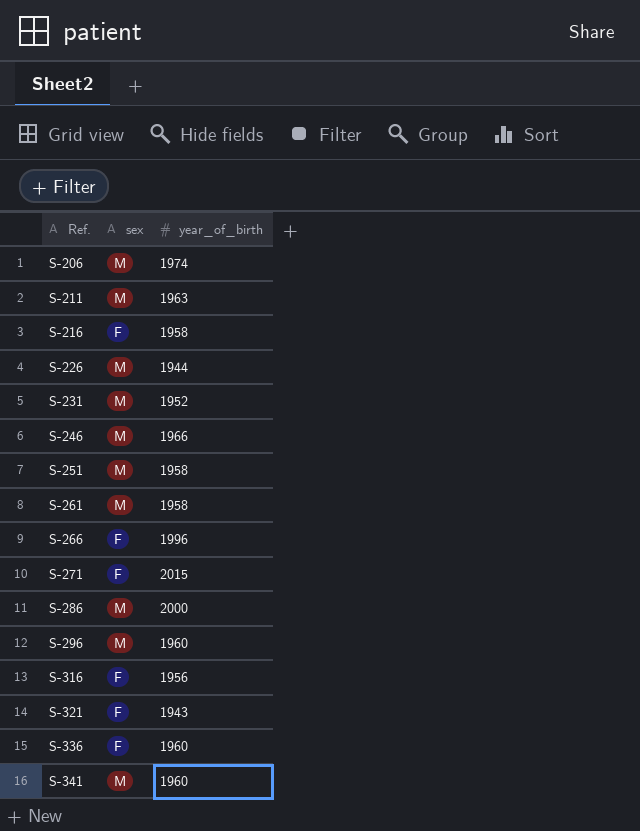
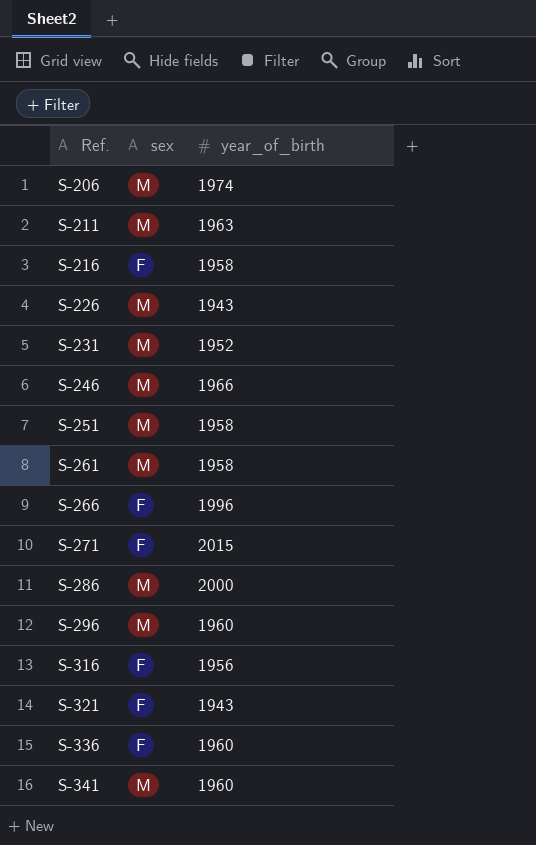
S-226 | year_of_birth: 1944 -> 1943

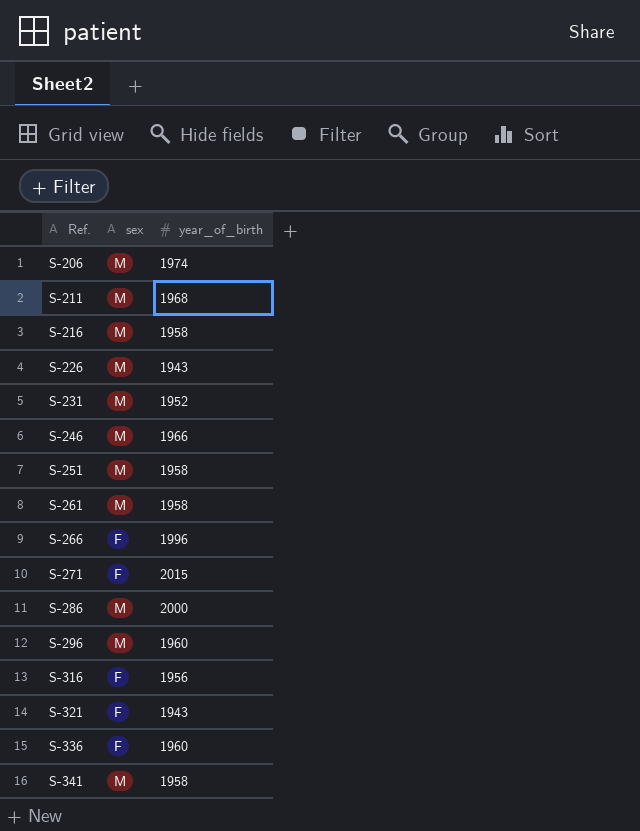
S-211 | year_of_birth: 1963 -> 1968
S-216 | sex: F -> M
S-341 | year_of_birth: 1960 -> 1958

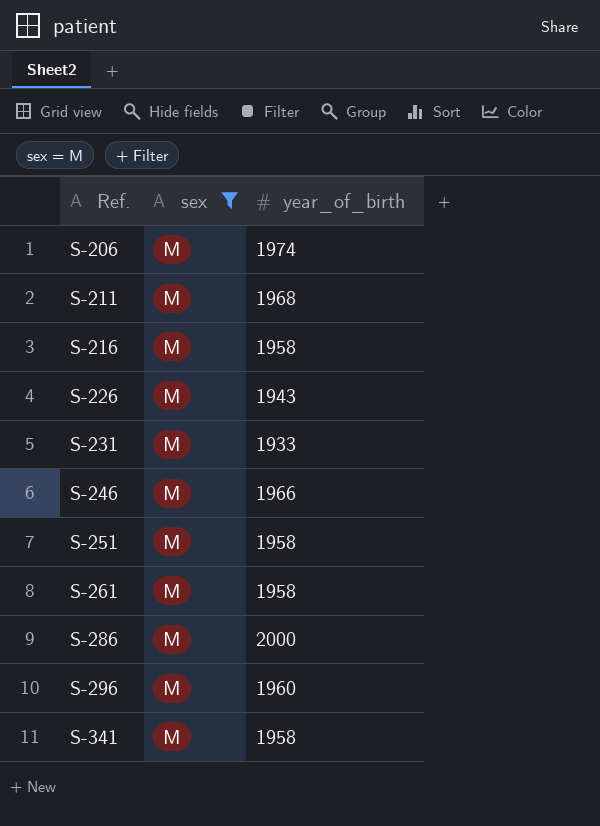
filter: none -> sex = M
S-231 | year_of_birth: 1952 -> 1933

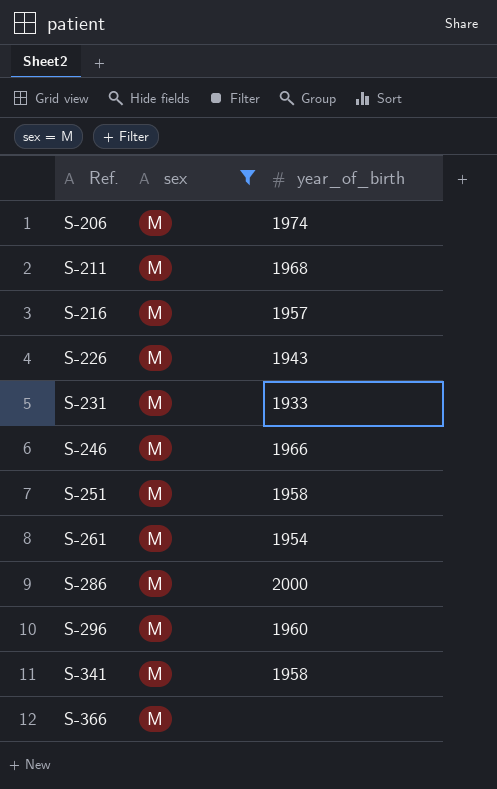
S-216 | year_of_birth: 1958 -> 1957
S-261 | year_of_birth: 1958 -> 1954
row S-366: none -> M | none

